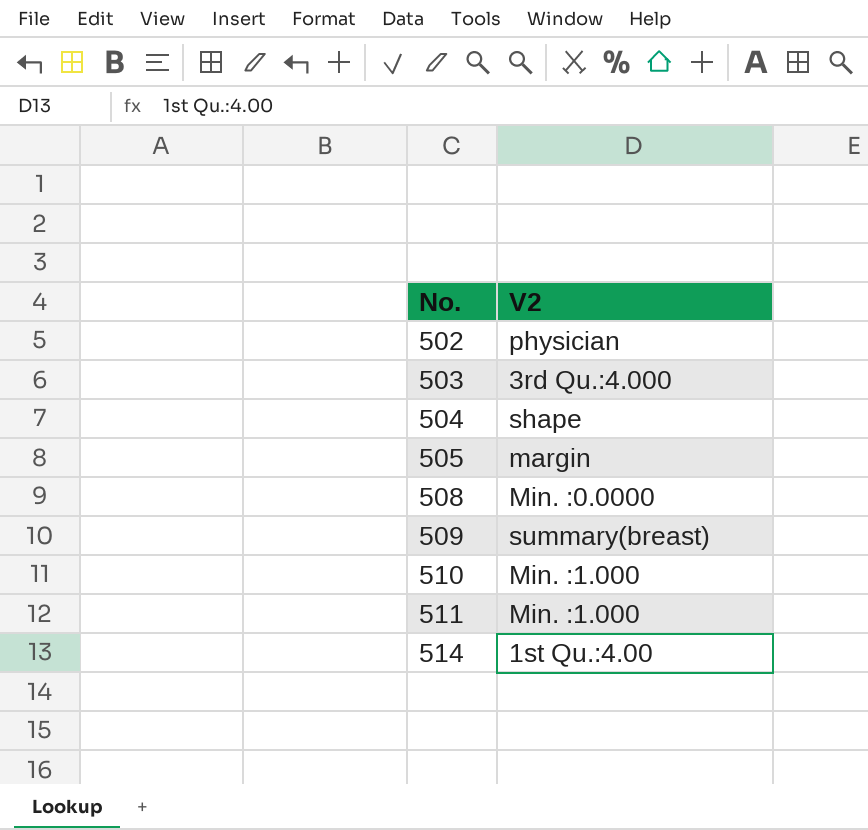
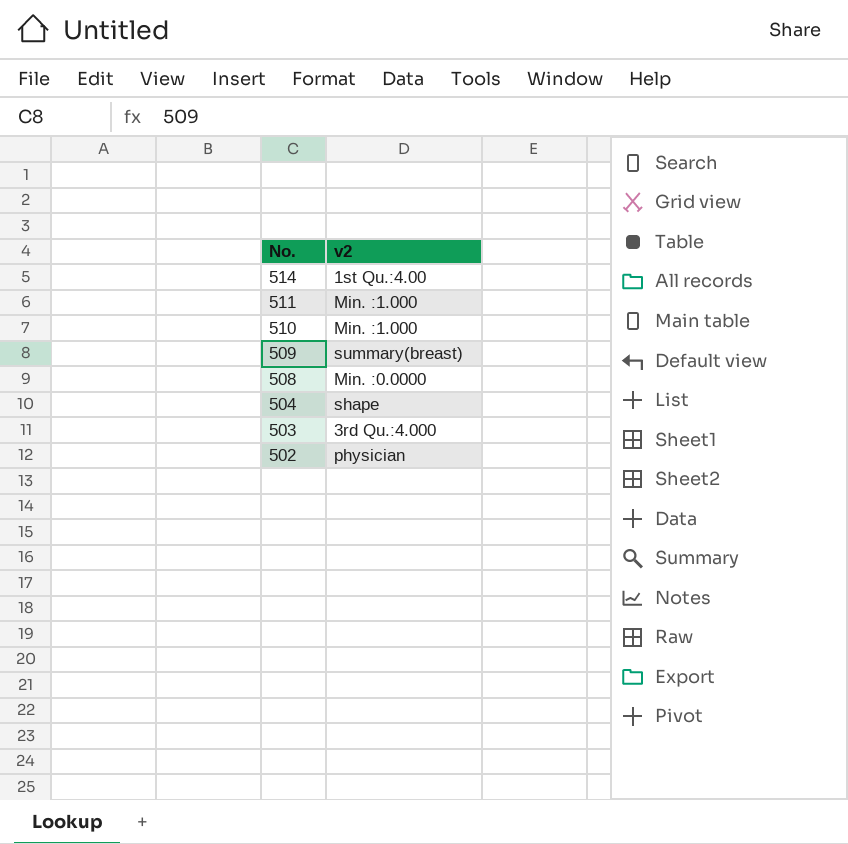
row order: No. ascending -> No. descending
column name: V2 -> v2
row 505: margin -> none

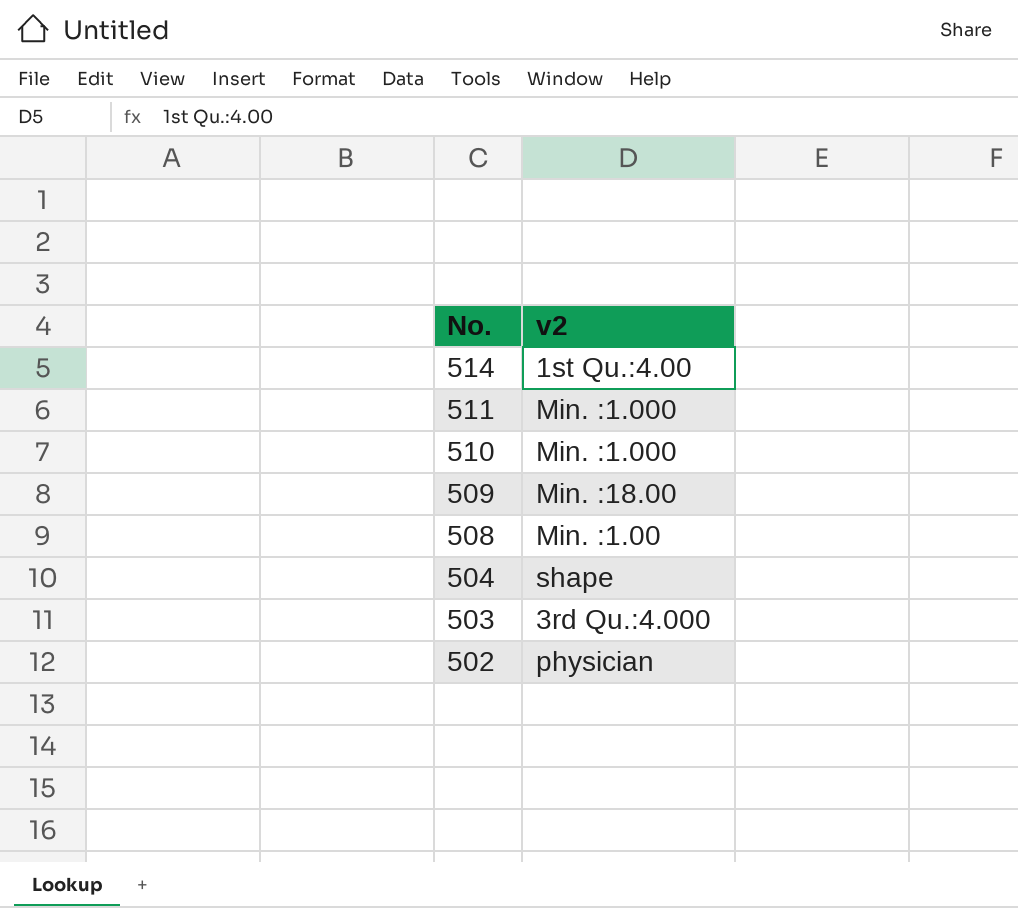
509 | v2: summary(breast) -> Min. :18.00
508 | v2: Min. :0.0000 -> Min. :1.00

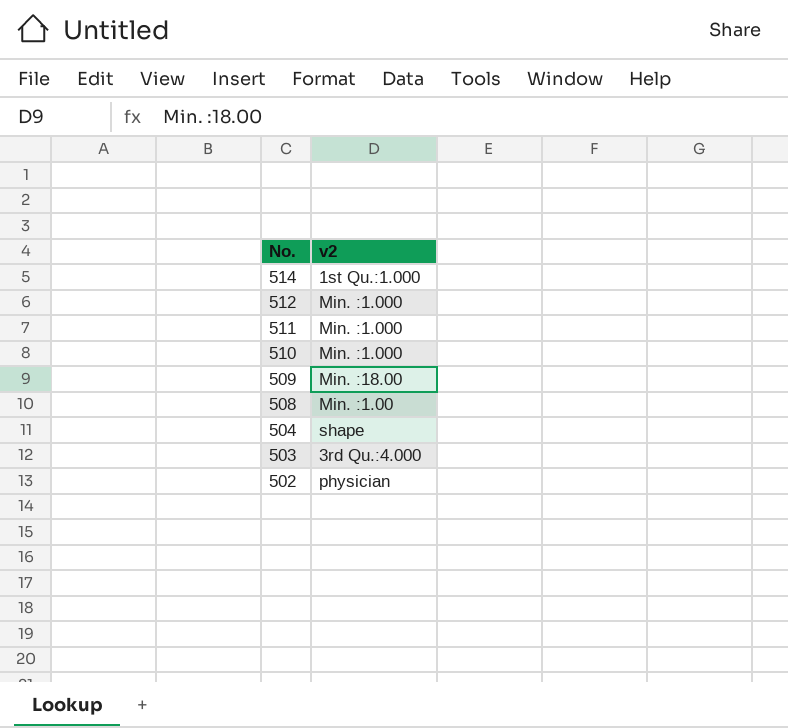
514 | v2: 1st Qu.:4.00 -> 1st Qu.:1.000
row 512: none -> Min. :1.000

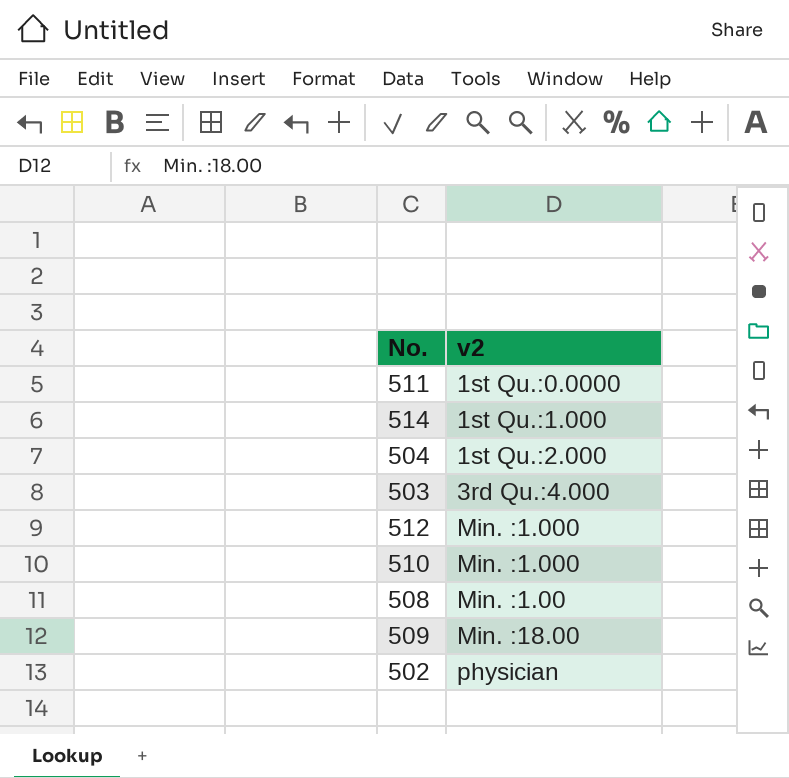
row order: No. descending -> v2 ascending
511 | v2: Min. :1.000 -> 1st Qu.:0.0000
504 | v2: shape -> 1st Qu.:2.000

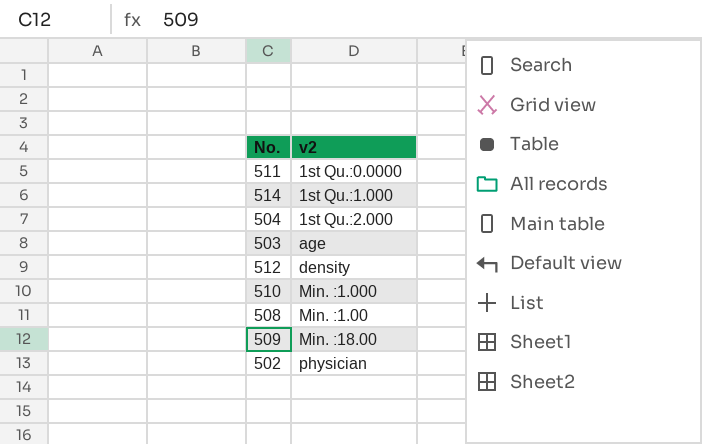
503 | v2: 3rd Qu.:4.000 -> age
512 | v2: Min. :1.000 -> density

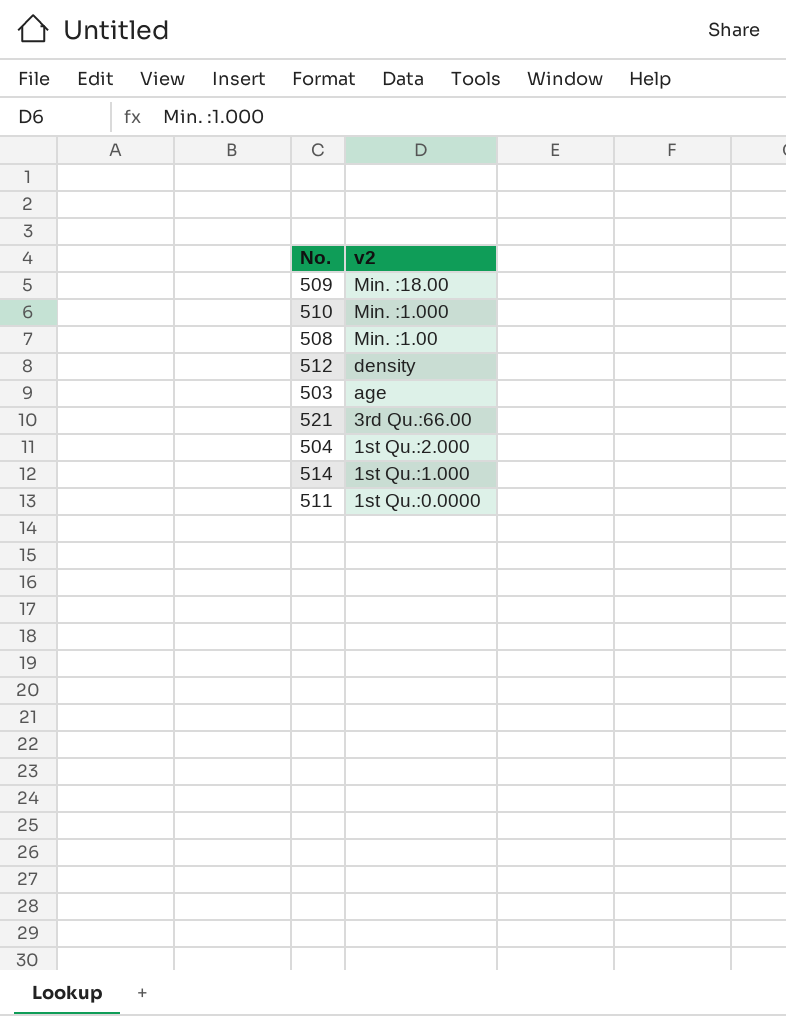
row order: v2 ascending -> v2 descending
row 502: physician -> none
row 521: none -> 3rd Qu.:66.00

